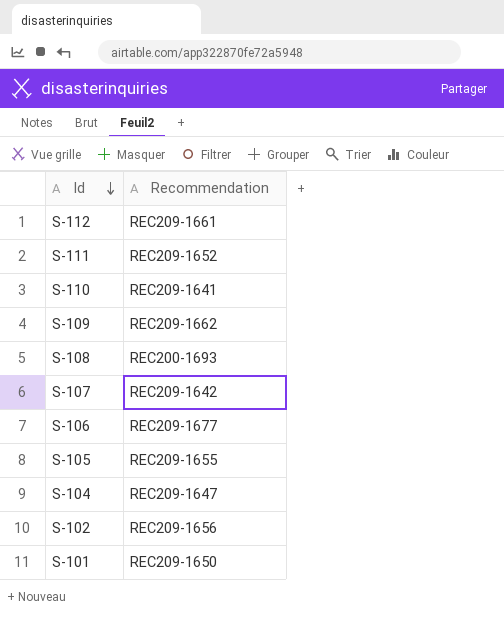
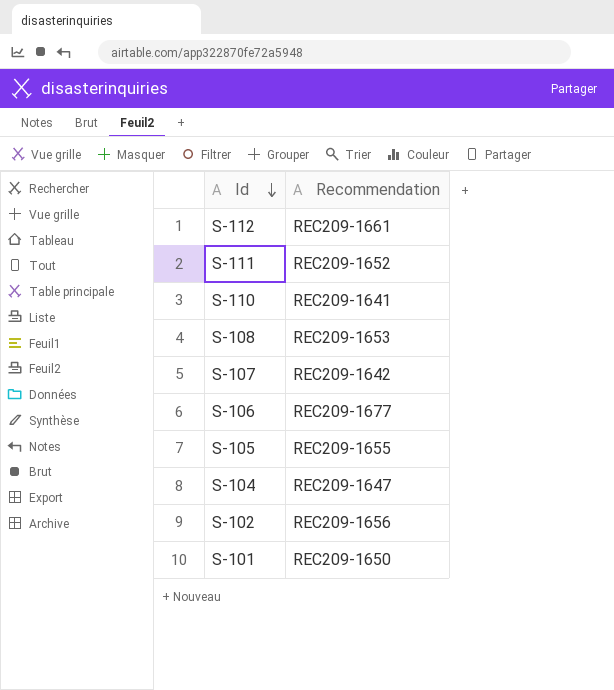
row S-109: REC209-1662 -> none
S-108 | Recommendation: REC200-1693 -> REC209-1653

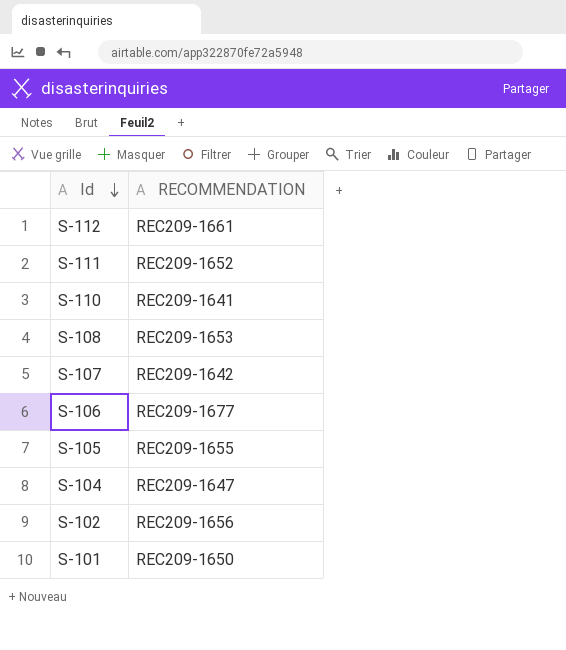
column name: Recommendation -> RECOMMENDATION

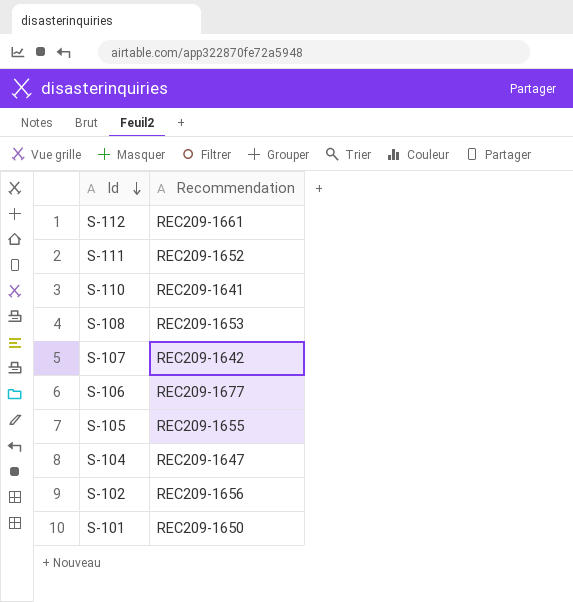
column name: RECOMMENDATION -> Recommendation

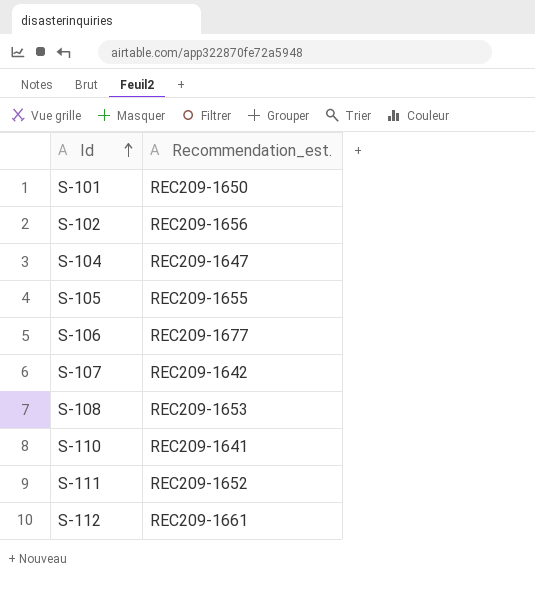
row order: Id descending -> Id ascending
column name: Recommendation -> Recommendation_est.

